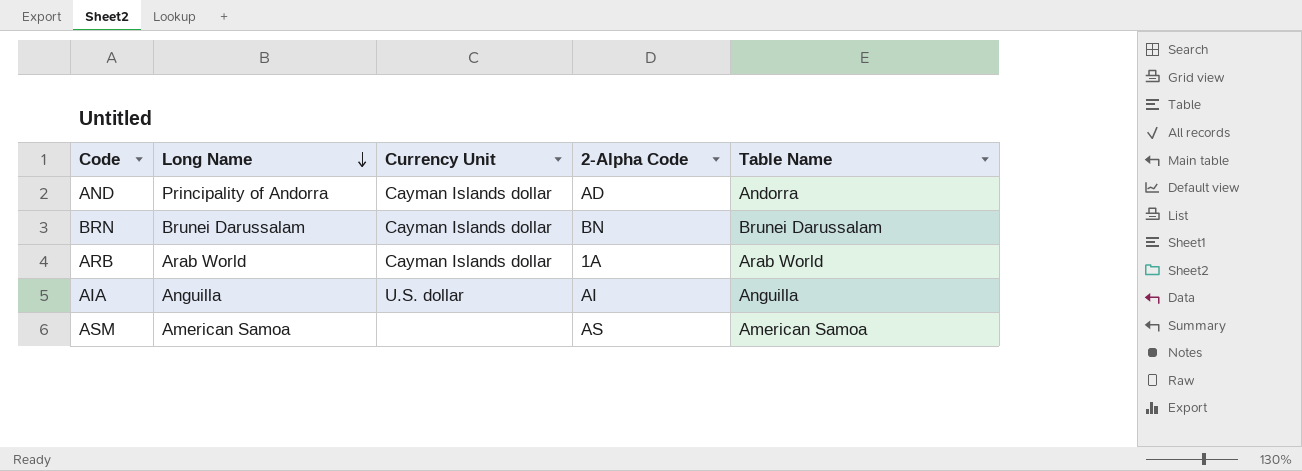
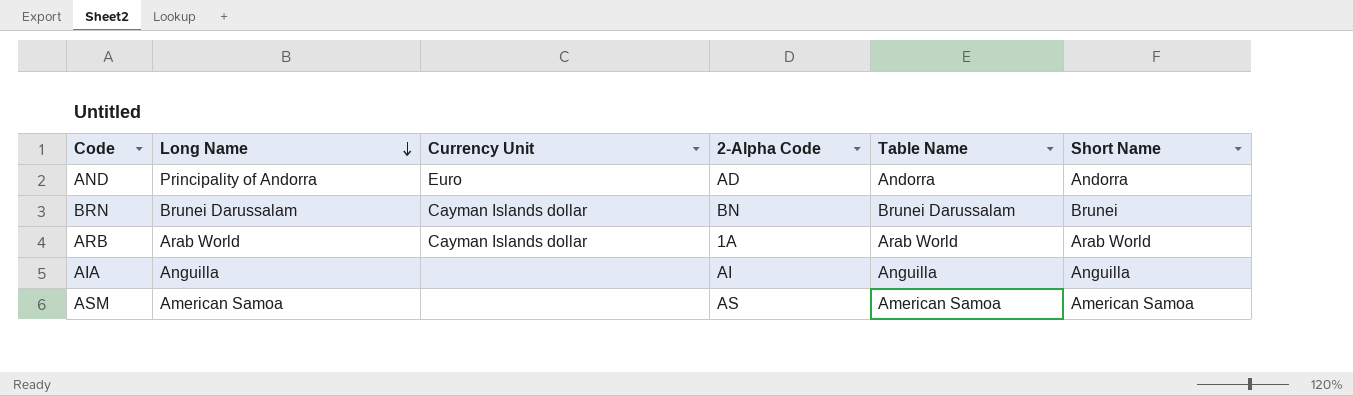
column Short Name | position: none -> 6
AND | Currency Unit: Cayman Islands dollar -> Euro
AIA | Currency Unit: U.S. dollar -> none

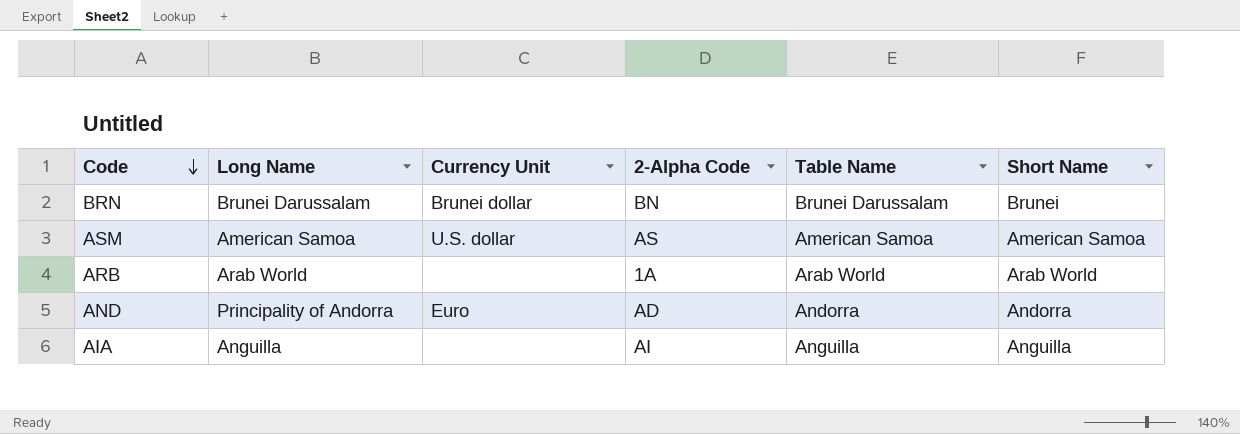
row order: Long Name descending -> Code descending
BRN | Currency Unit: Cayman Islands dollar -> Brunei dollar
ASM | Currency Unit: none -> U.S. dollar
ARB | Currency Unit: Cayman Islands dollar -> none

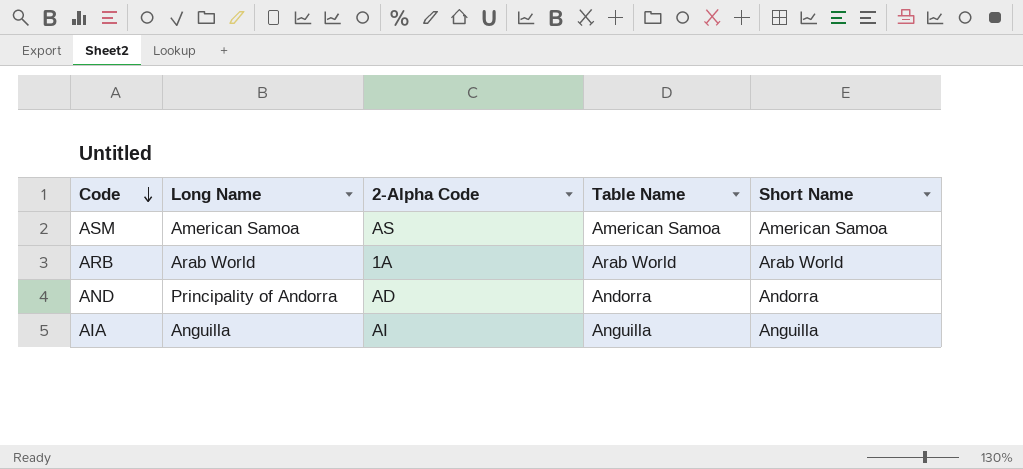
column Currency Unit | position: 3 -> none
row BRN: Brunei Darussalam | Brunei dollar | BN | Brunei Darussalam | Brunei -> none

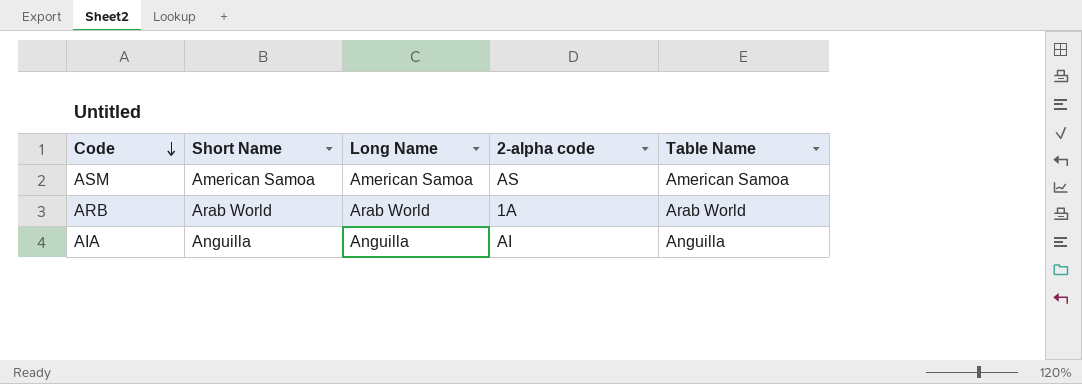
column Short Name | position: 5 -> 2
column name: 2-Alpha Code -> 2-alpha code
row AND: Principality of Andorra | AD | Andorra | Andorra -> none

